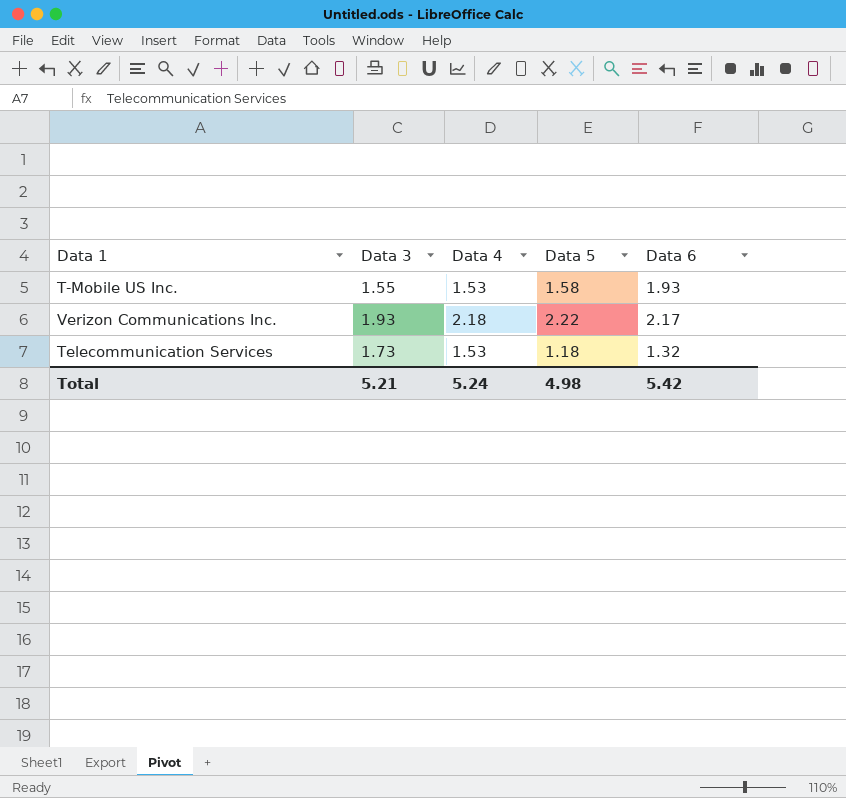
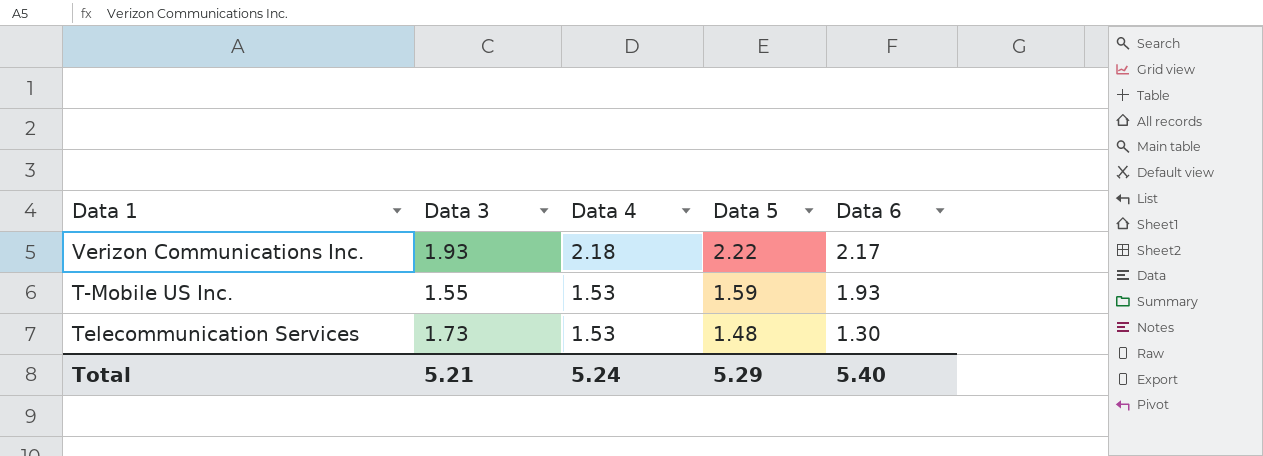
row order: none -> Data 4 descending
T-Mobile US Inc. | Data 5: 1.58 -> 1.59
Telecommunication Services | Data 5: 1.18 -> 1.48
Telecommunication Services | Data 6: 1.32 -> 1.30
Total | Data 5: 4.98 -> 5.29
Total | Data 6: 5.42 -> 5.40

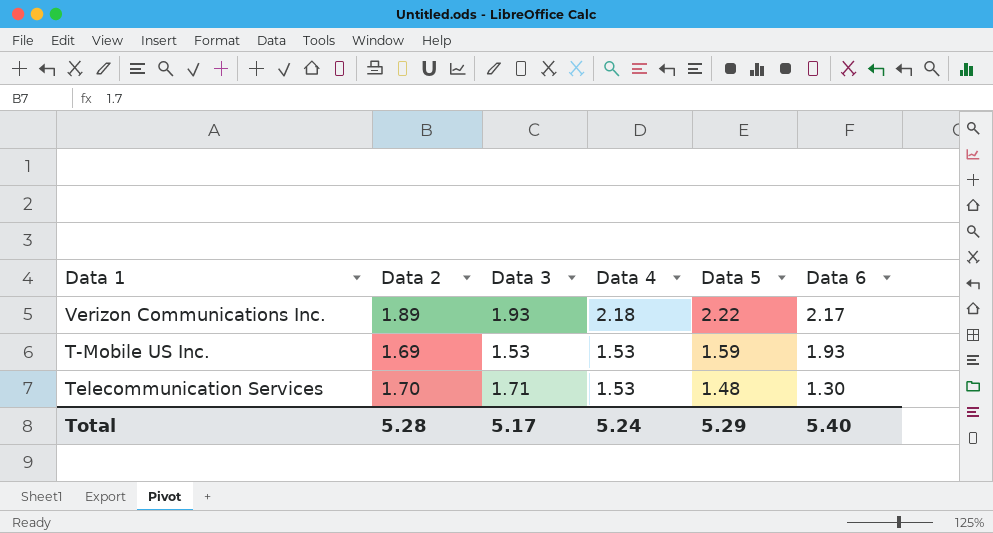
column Data 2 | position: none -> 2
T-Mobile US Inc. | Data 3: 1.55 -> 1.53
Telecommunication Services | Data 3: 1.73 -> 1.71
Total | Data 3: 5.21 -> 5.17

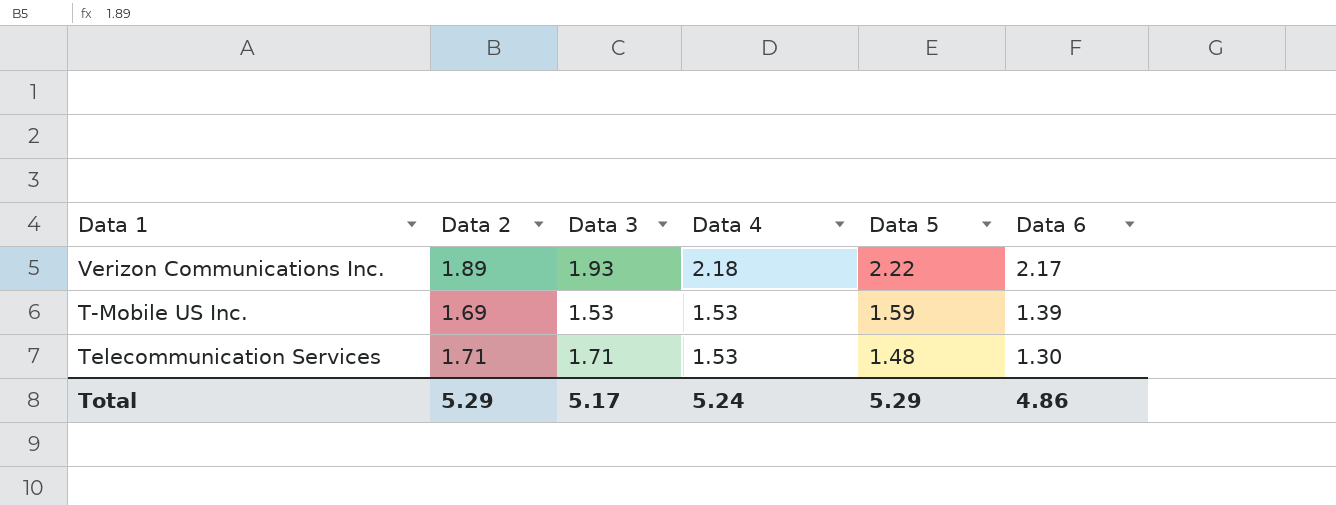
T-Mobile US Inc. | Data 6: 1.93 -> 1.39
Telecommunication Services | Data 2: 1.70 -> 1.71
Total | Data 2: 5.28 -> 5.29
Total | Data 6: 5.40 -> 4.86

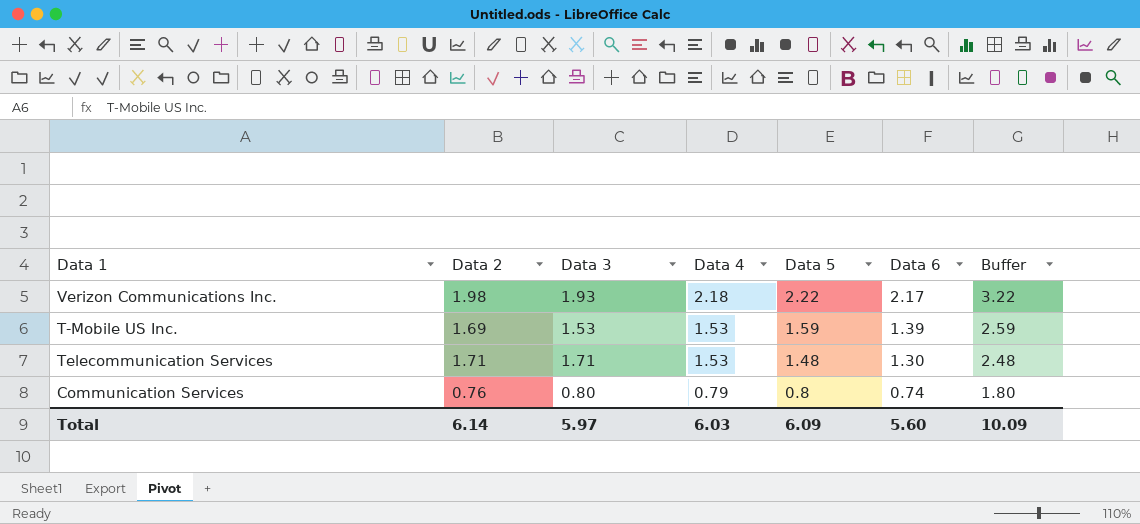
column Buffer | formula: none -> [Data 5] + 1
Verizon Communications Inc. | Data 2: 1.89 -> 1.98
row Communication Services: none -> 0.76 | 0.80 | 0.79 | 0.8 | 0.74 | 1.80
Total | Data 2: 5.29 -> 6.14
Total | Data 3: 5.17 -> 5.97
Total | Data 4: 5.24 -> 6.03
Total | Data 5: 5.29 -> 6.09
Total | Data 6: 4.86 -> 5.60

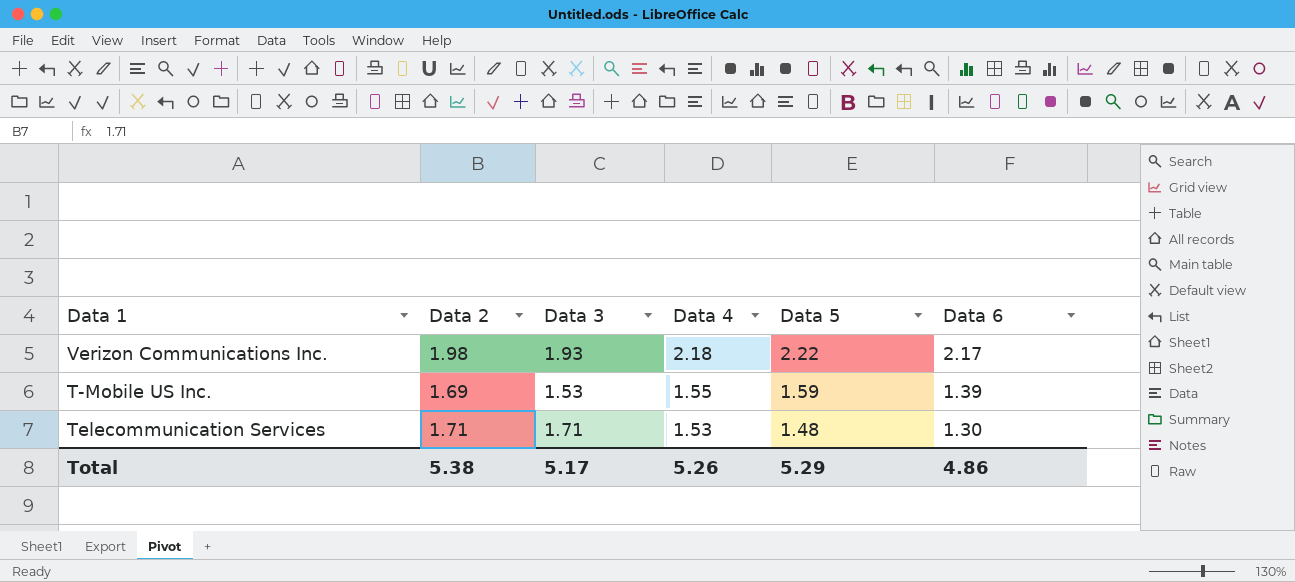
column Buffer | formula: [Data 5] + 1 -> none
row Communication Services: 0.76 | 0.80 | 0.79 | 0.8 | 0.74 | 1.80 -> none
T-Mobile US Inc. | Data 4: 1.53 -> 1.55
Total | Data 2: 6.14 -> 5.38
Total | Data 3: 5.97 -> 5.17
Total | Data 4: 6.03 -> 5.26
Total | Data 5: 6.09 -> 5.29
Total | Data 6: 5.60 -> 4.86

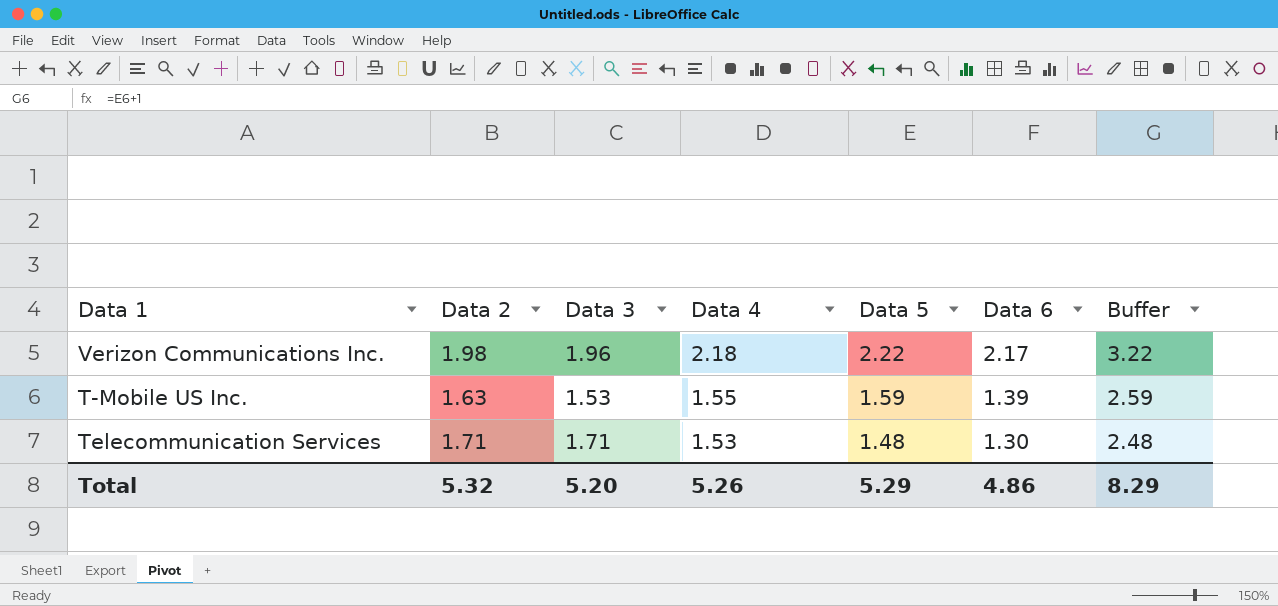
column Buffer | formula: none -> [Data 5] + 1
Verizon Communications Inc. | Data 3: 1.93 -> 1.96
T-Mobile US Inc. | Data 2: 1.69 -> 1.63
Total | Data 2: 5.38 -> 5.32
Total | Data 3: 5.17 -> 5.20

